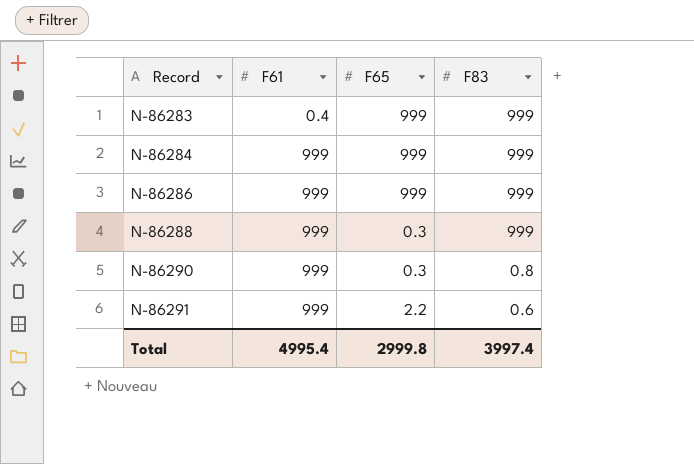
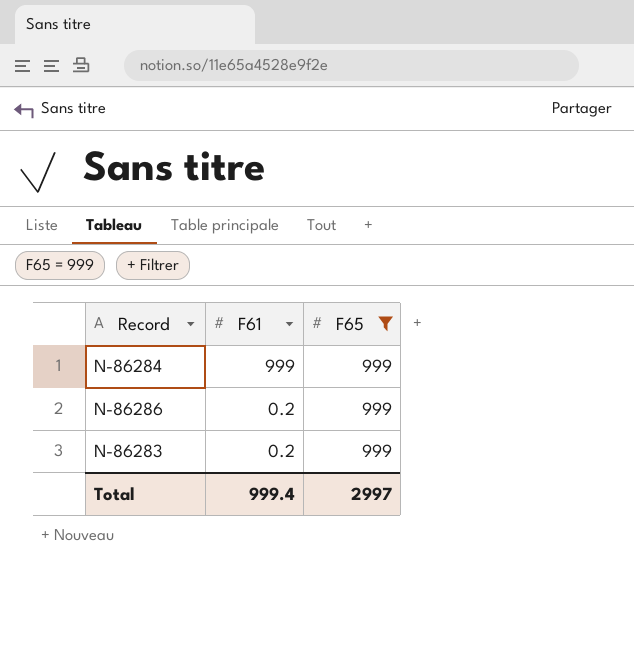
filter: none -> F65 = 999
row order: Record ascending -> F61 descending
column F83 | position: 4 -> none
N-86286 | F61: 999 -> 0.2
N-86283 | F61: 0.4 -> 0.2
Total | F61: 4995.4 -> 999.4
Total | F65: 2999.8 -> 2997

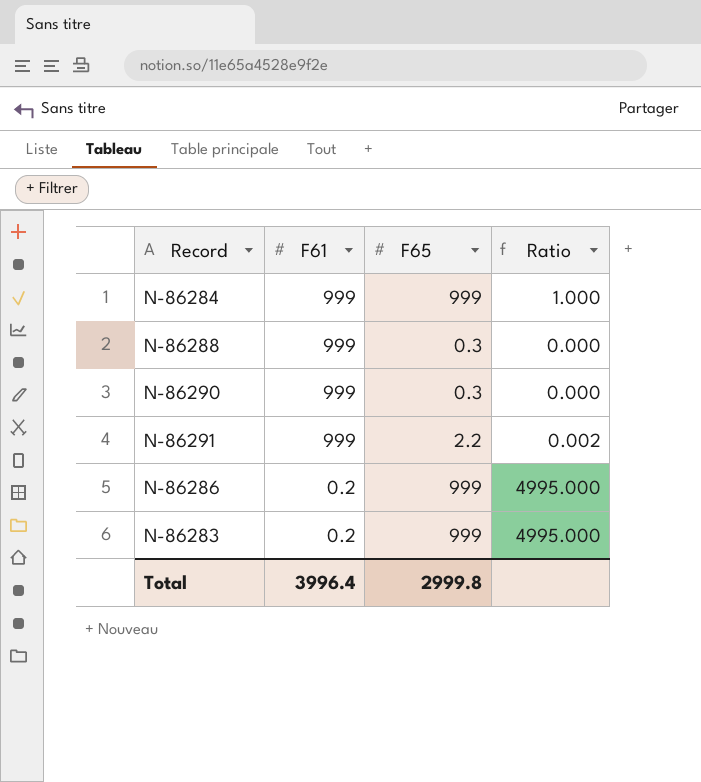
filter: F65 = 999 -> none
column Ratio | formula: none -> [F65] / [F61]
Total | F61: 999.4 -> 3996.4
Total | F65: 2997 -> 2999.8

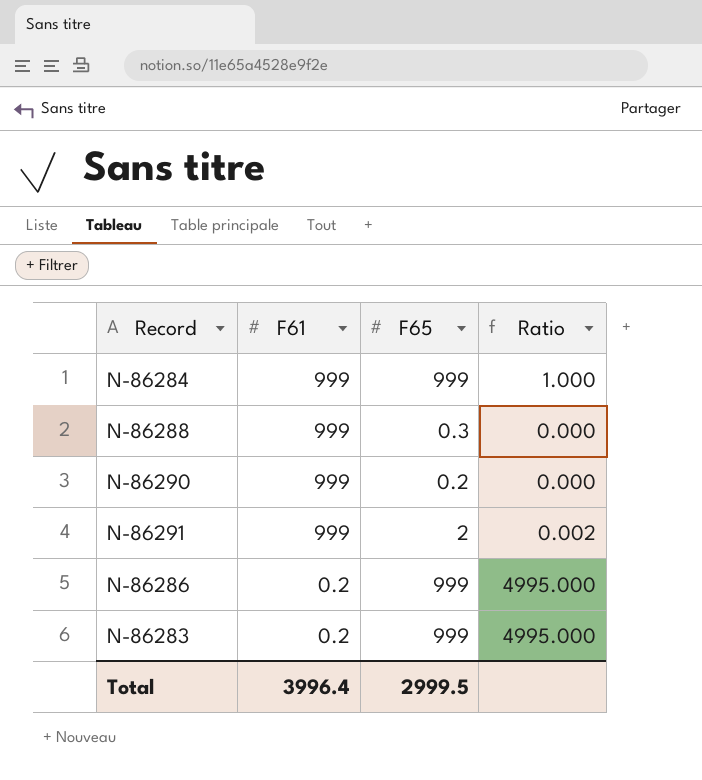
N-86290 | F65: 0.3 -> 0.2
N-86291 | F65: 2.2 -> 2
Total | F65: 2999.8 -> 2999.5

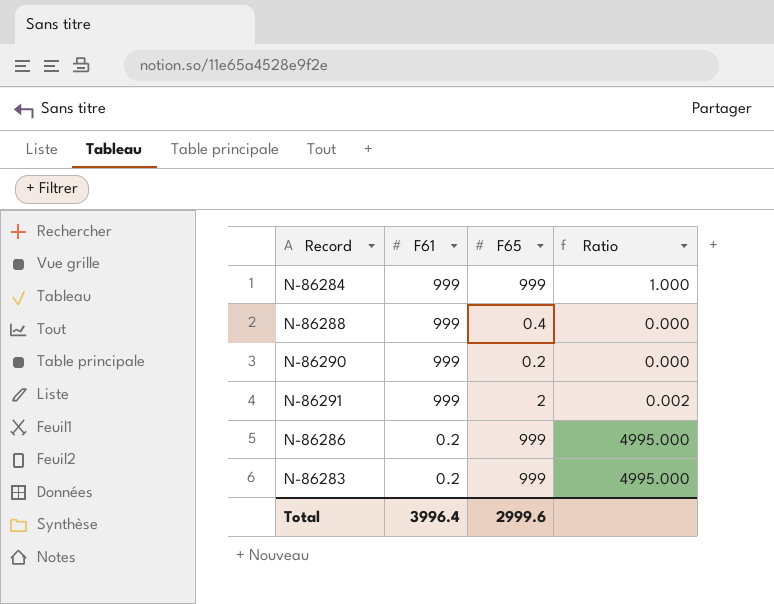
N-86288 | F65: 0.3 -> 0.4
Total | F65: 2999.5 -> 2999.6

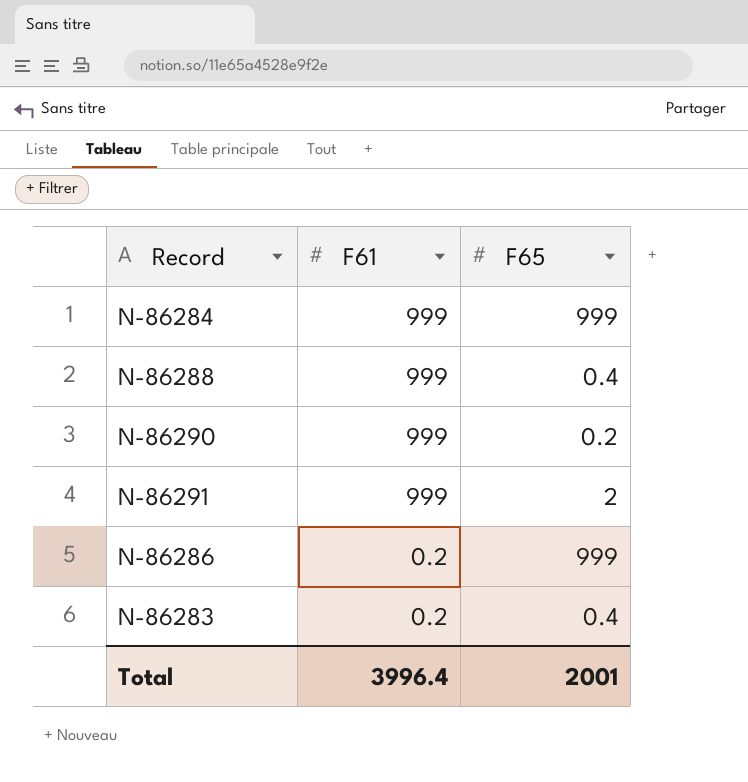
column Ratio | formula: [F65] / [F61] -> none
N-86283 | F65: 999 -> 0.4
Total | F65: 2999.6 -> 2001

